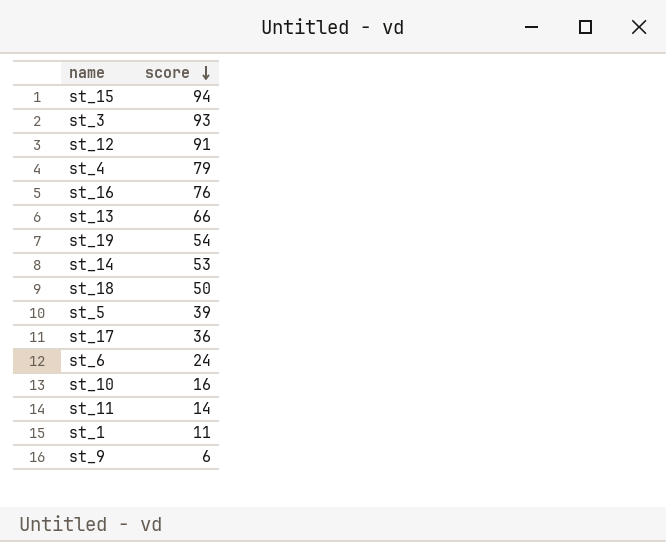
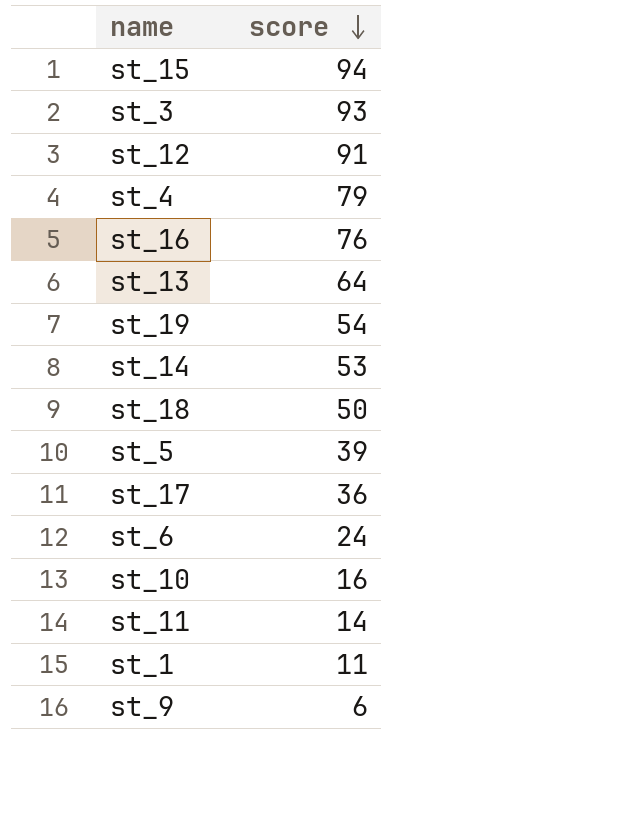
st_13 | score: 66 -> 64

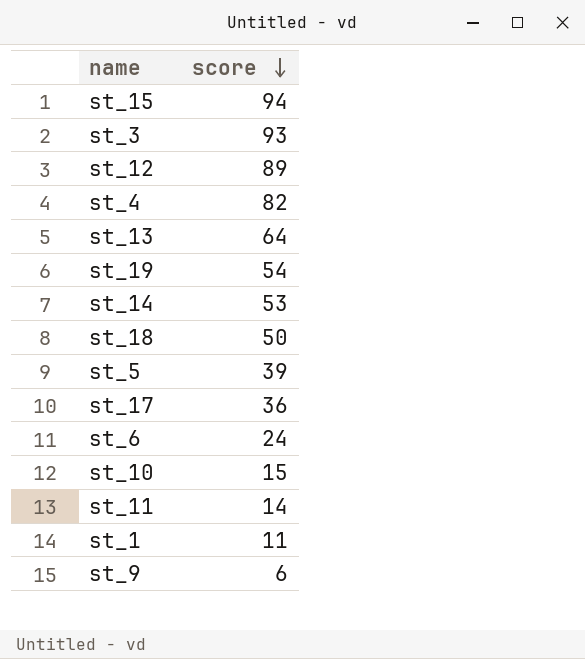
row st_16: 76 -> none
st_12 | score: 91 -> 89
st_4 | score: 79 -> 82
st_10 | score: 16 -> 15

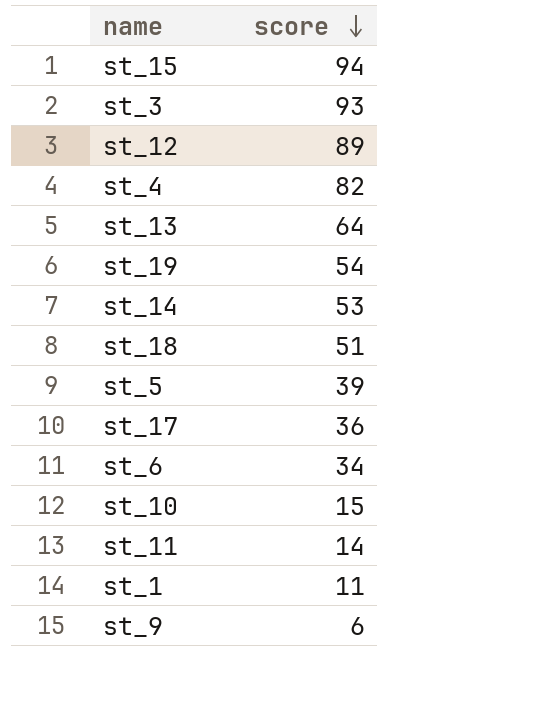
st_18 | score: 50 -> 51
st_6 | score: 24 -> 34

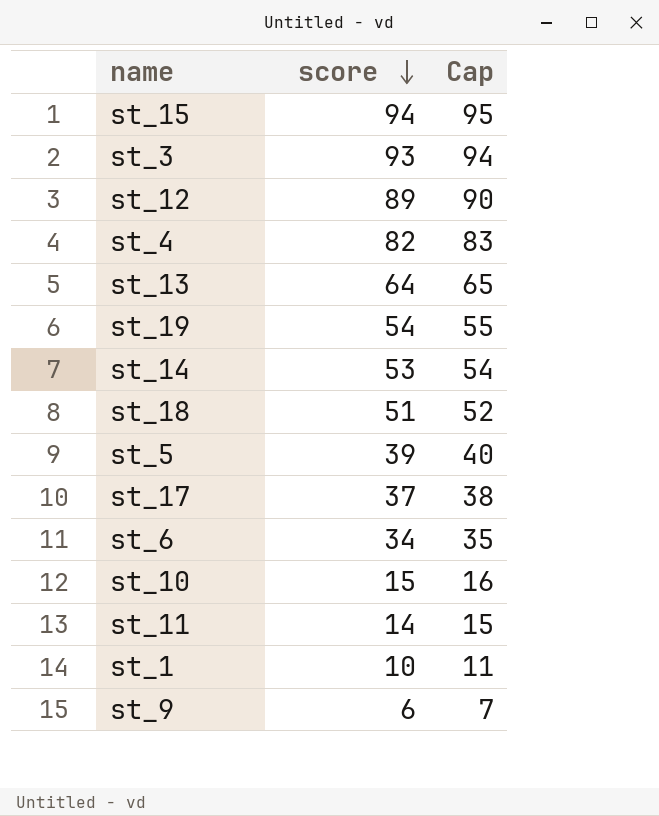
column Cap | formula: none -> [score] + 1
st_17 | score: 36 -> 37
st_1 | score: 11 -> 10

